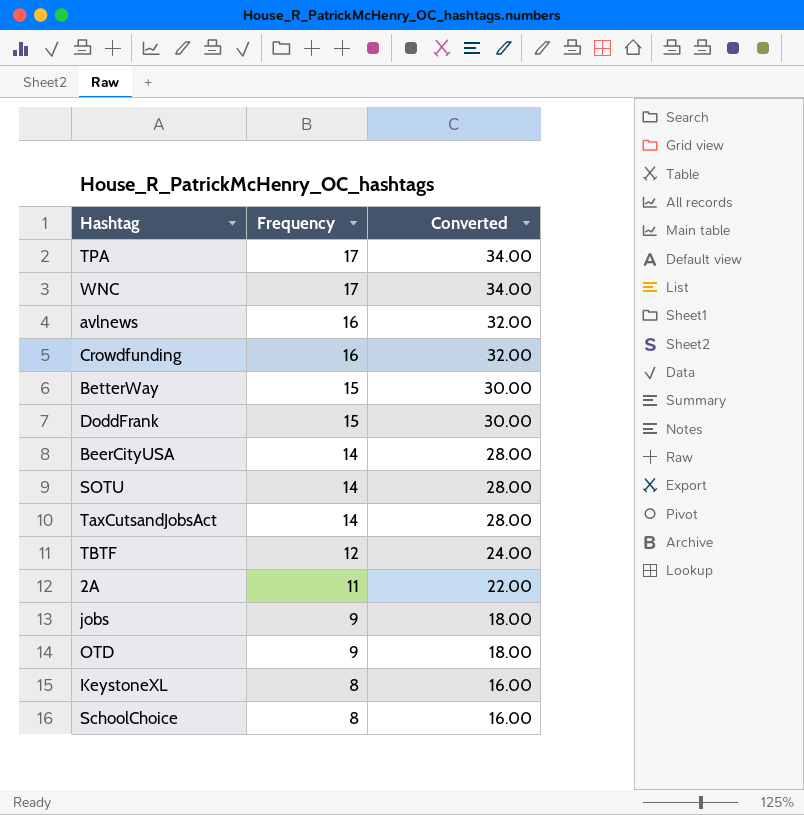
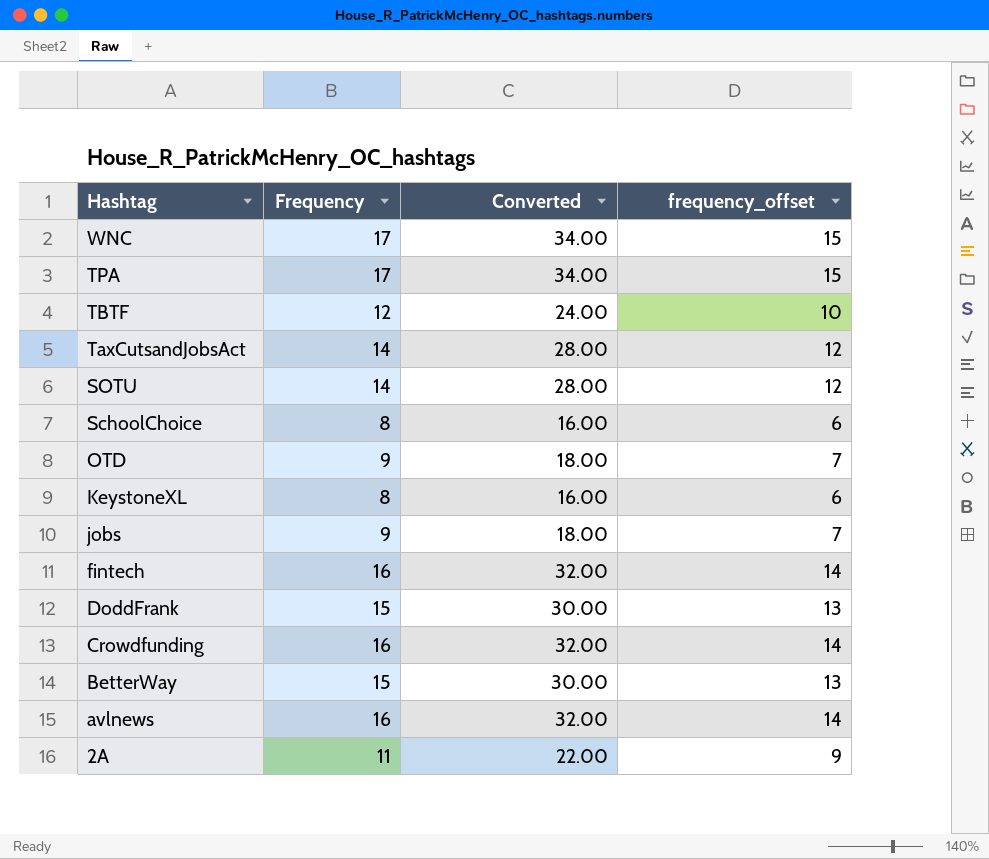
row order: Frequency descending -> Hashtag descending
column frequency_offset | formula: none -> [Frequency] - 2
row BeerCityUSA: 14 | 28.00 -> none
row fintech: none -> 16 | 32.00 | 14

